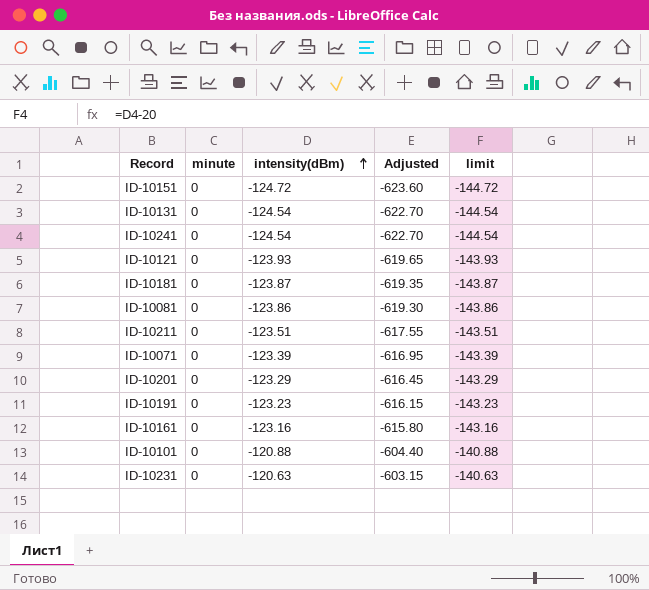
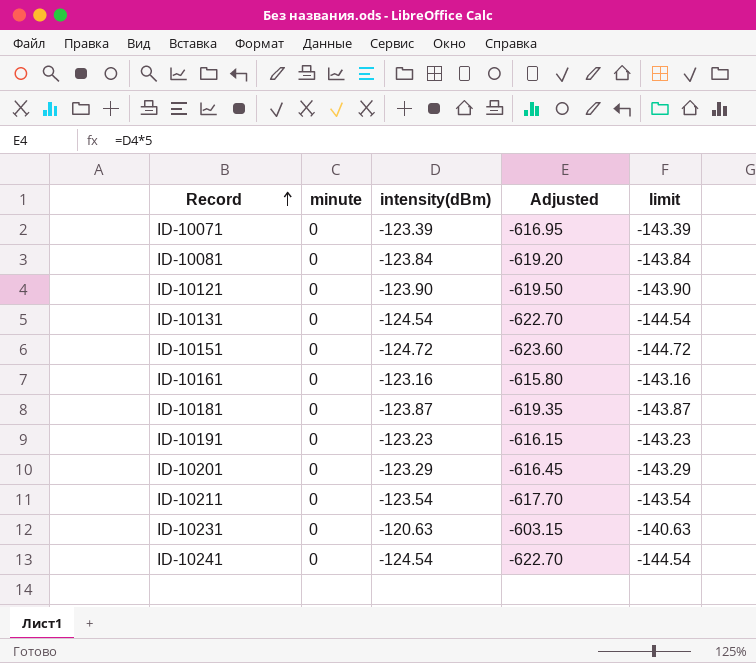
row order: intensity(dBm) ascending -> Record ascending
row ID-10101: 0 | -120.88 | -604.40 | -140.88 -> none
ID-10081 | intensity(dBm): -123.86 -> -123.84
ID-10081 | Adjusted: -619.30 -> -619.20
ID-10081 | limit: -143.86 -> -143.84
ID-10121 | intensity(dBm): -123.93 -> -123.90
ID-10121 | Adjusted: -619.65 -> -619.50
ID-10121 | limit: -143.93 -> -143.90
ID-10211 | intensity(dBm): -123.51 -> -123.54
ID-10211 | Adjusted: -617.55 -> -617.70
ID-10211 | limit: -143.51 -> -143.54

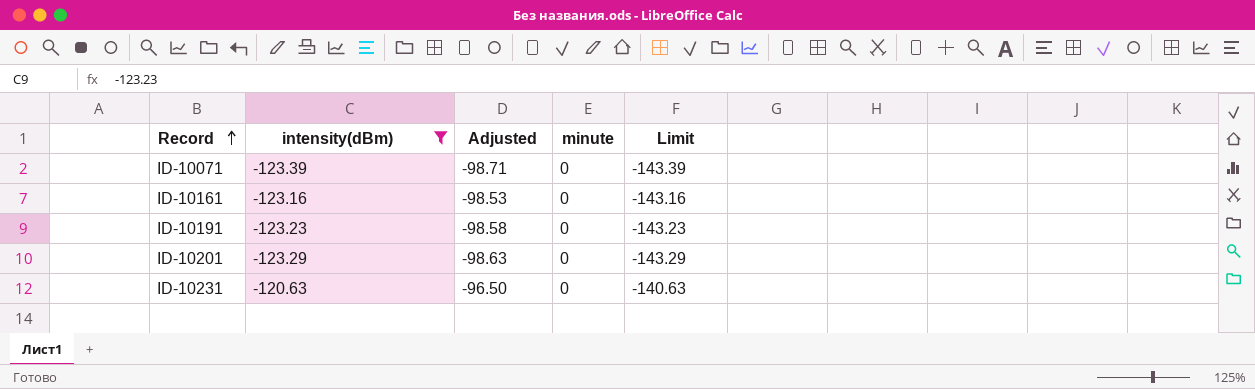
filter: none -> intensity(dBm) >= -123.39
column Adjusted | formula: [intensity(dBm)] * 5 -> [intensity(dBm)] * 0.8
column minute | position: 2 -> 4
column name: limit -> Limit

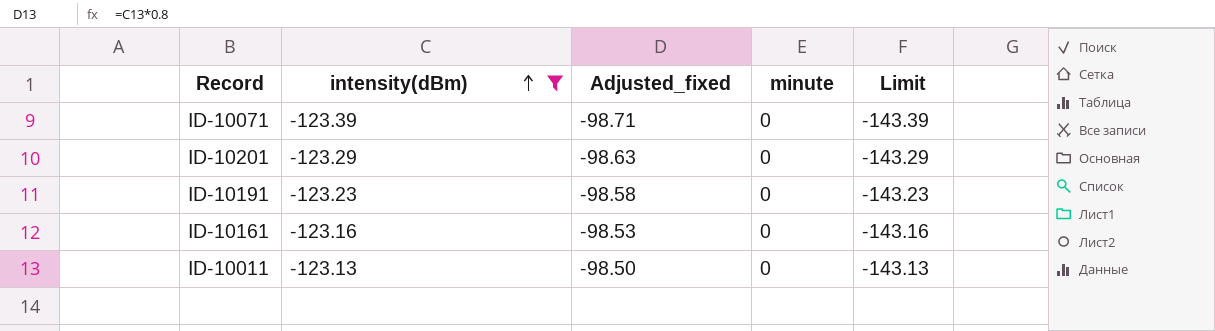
row order: Record ascending -> intensity(dBm) ascending
column name: Adjusted -> Adjusted_fixed
row ID-10231: -120.63 | -96.50 | 0 | -140.63 -> none
row ID-10011: none -> -123.13 | -98.50 | 0 | -143.13

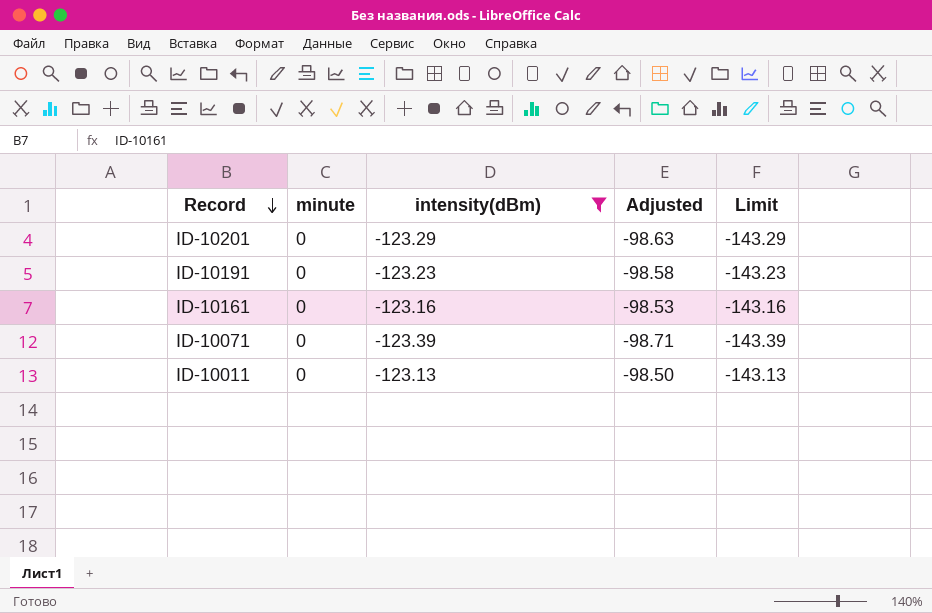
row order: intensity(dBm) ascending -> Record descending
column minute | position: 4 -> 2
column name: Adjusted_fixed -> Adjusted

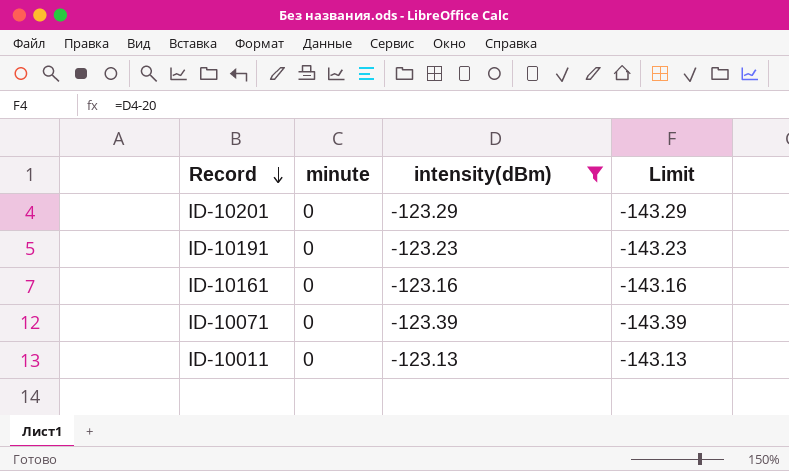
column Adjusted | formula: [intensity(dBm)] * 0.8 -> none

